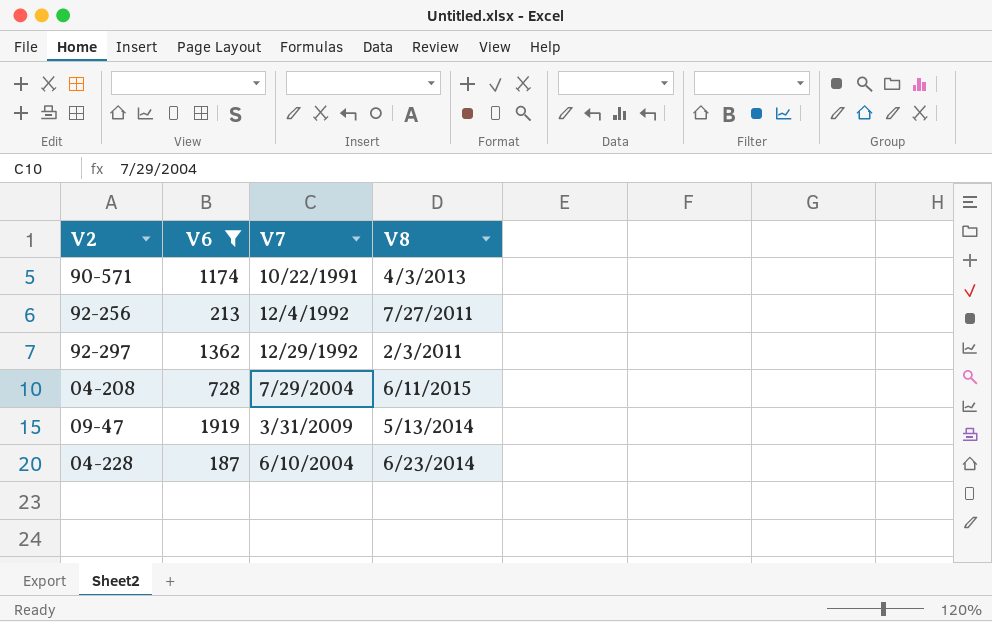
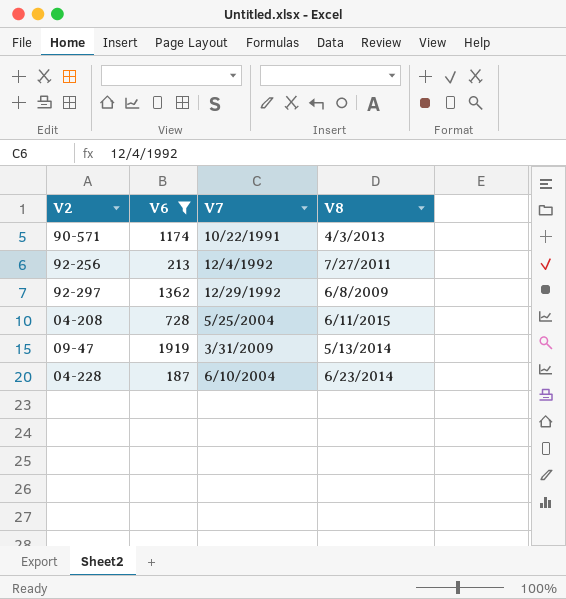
92-297 | V8: 2/3/2011 -> 6/8/2009
04-208 | V7: 7/29/2004 -> 5/25/2004

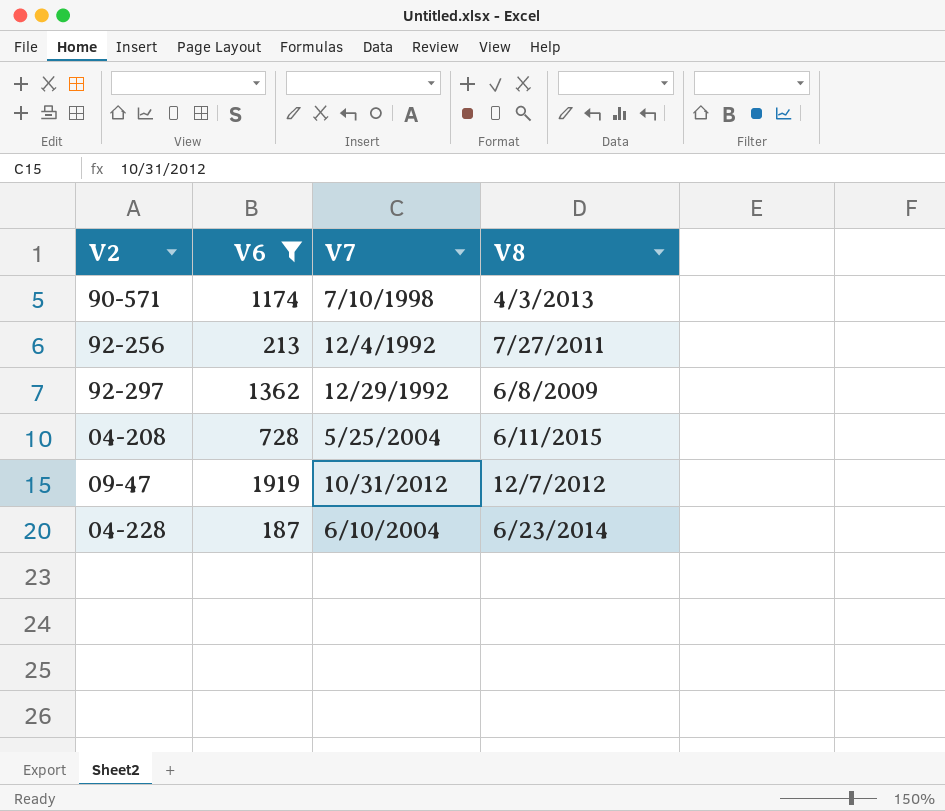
90-571 | V7: 10/22/1991 -> 7/10/1998
09-47 | V7: 3/31/2009 -> 10/31/2012
09-47 | V8: 5/13/2014 -> 12/7/2012

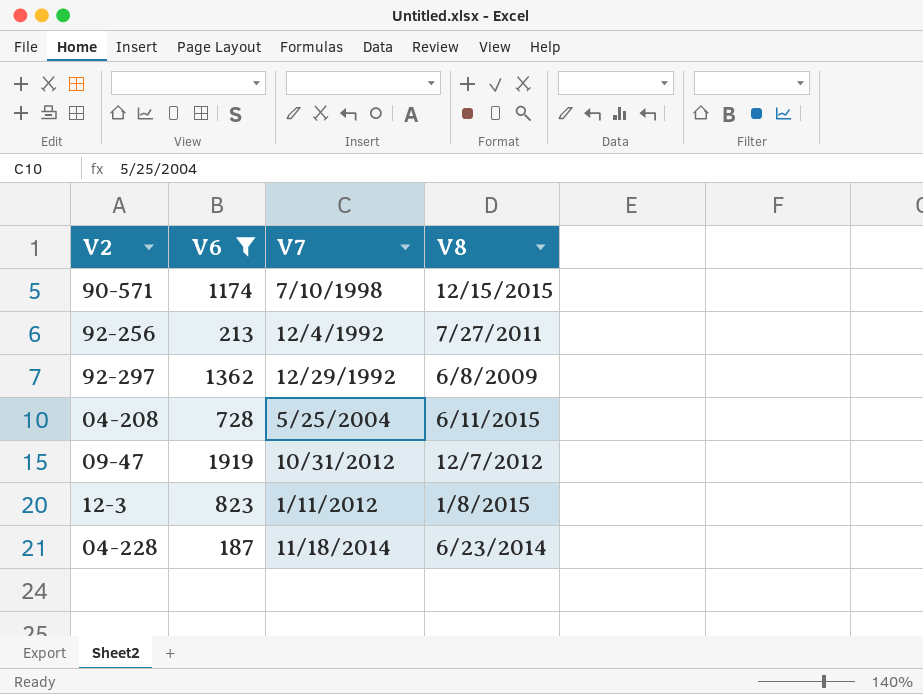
90-571 | V8: 4/3/2013 -> 12/15/2015
row 12-3: none -> 823 | 1/11/2012 | 1/8/2015
04-228 | V7: 6/10/2004 -> 11/18/2014

